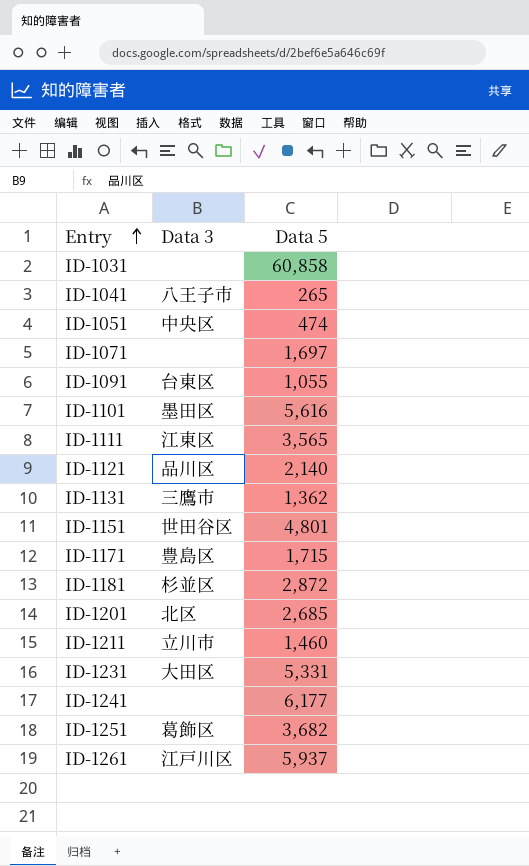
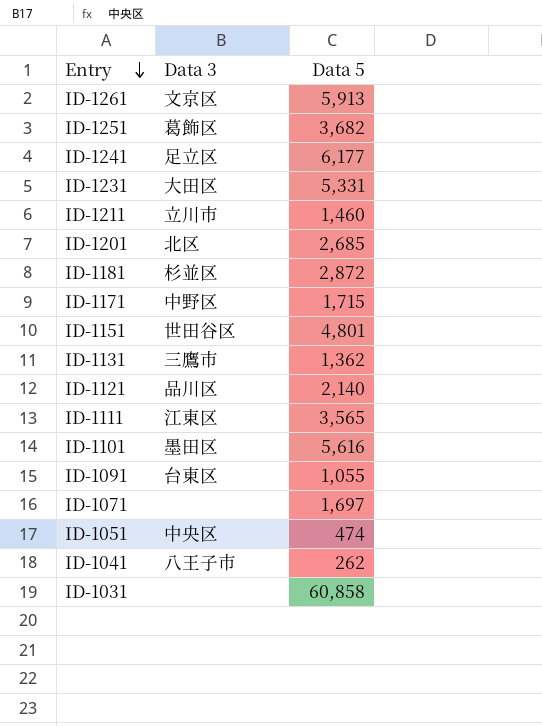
row order: Entry ascending -> Entry descending
ID-1261 | Data 3: 江戸川区 -> 文京区
ID-1261 | Data 5: 5,937 -> 5,913
ID-1241 | Data 3: none -> 足立区
ID-1171 | Data 3: 豊島区 -> 中野区
ID-1041 | Data 5: 265 -> 262

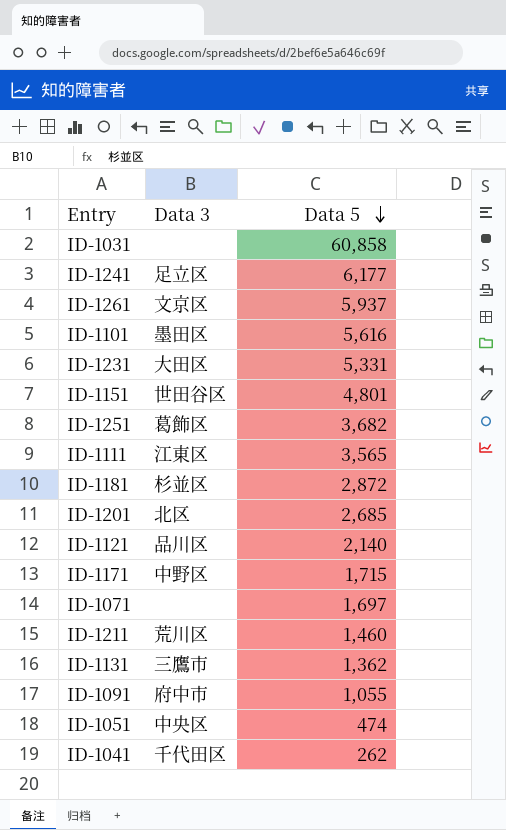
row order: Entry descending -> Data 5 descending
ID-1261 | Data 5: 5,913 -> 5,937
ID-1211 | Data 3: 立川市 -> 荒川区
ID-1091 | Data 3: 台東区 -> 府中市
ID-1041 | Data 3: 八王子市 -> 千代田区

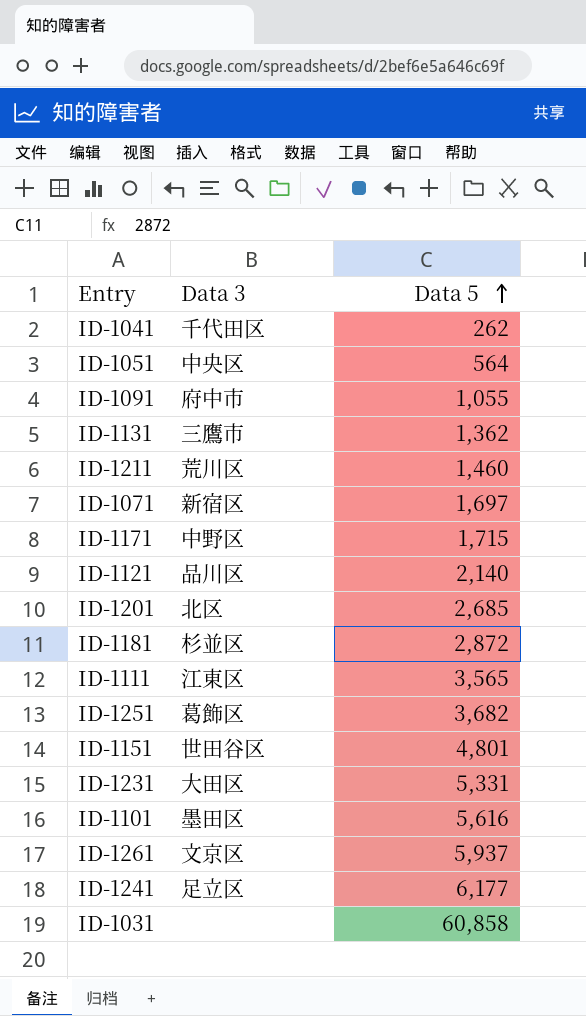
row order: Data 5 descending -> Data 5 ascending
ID-1051 | Data 5: 474 -> 564
ID-1071 | Data 3: none -> 新宿区

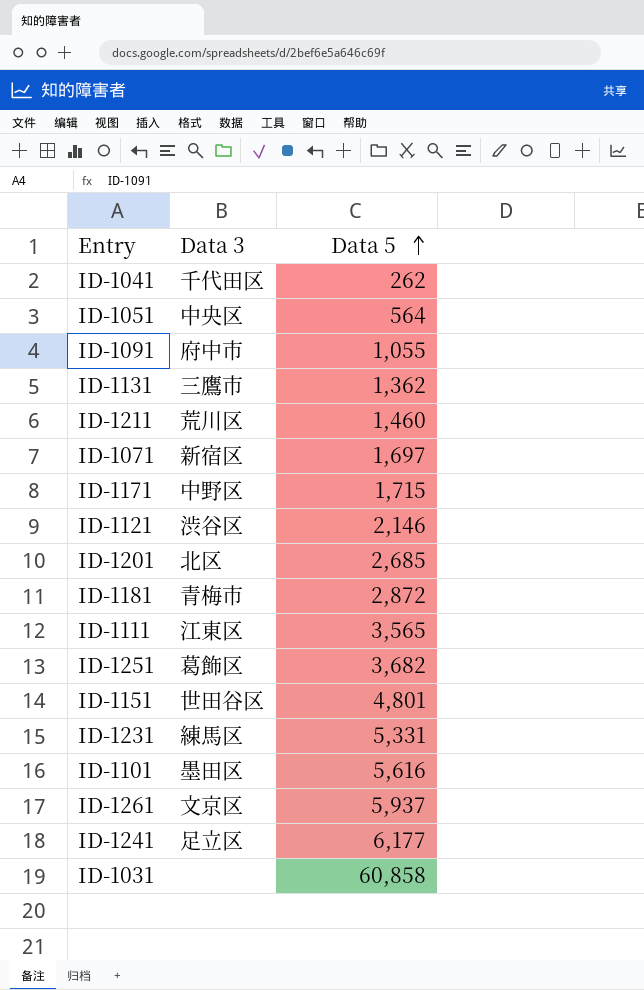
ID-1121 | Data 3: 品川区 -> 渋谷区
ID-1121 | Data 5: 2,140 -> 2,146
ID-1181 | Data 3: 杉並区 -> 青梅市
ID-1231 | Data 3: 大田区 -> 練馬区

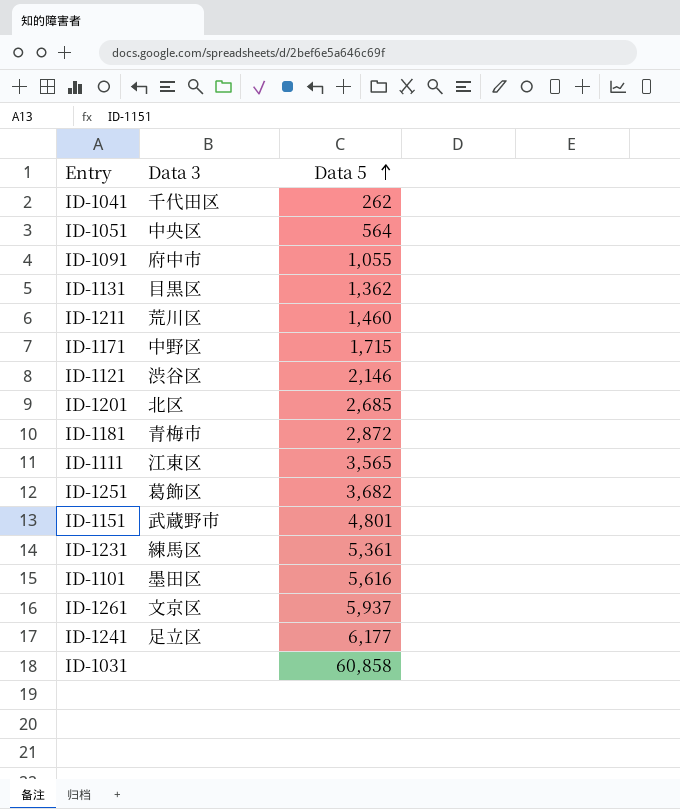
row ID-1071: 新宿区 | 1,697 -> none
ID-1131 | Data 3: 三鷹市 -> 目黒区
ID-1151 | Data 3: 世田谷区 -> 武蔵野市
ID-1231 | Data 5: 5,331 -> 5,361

